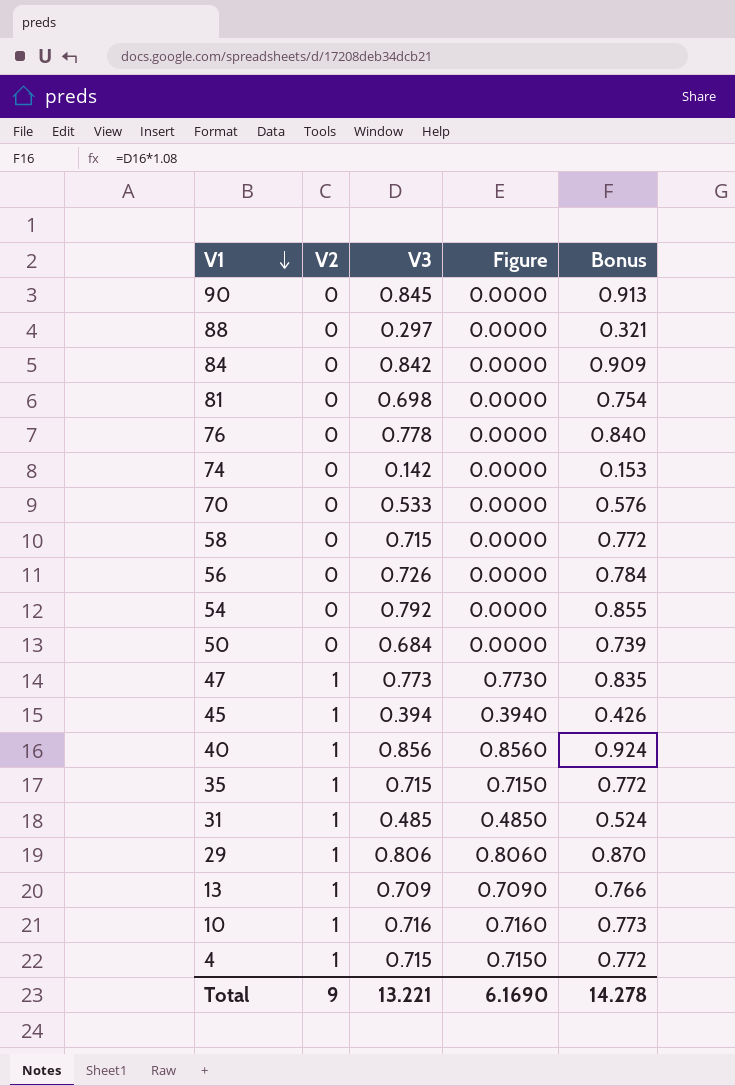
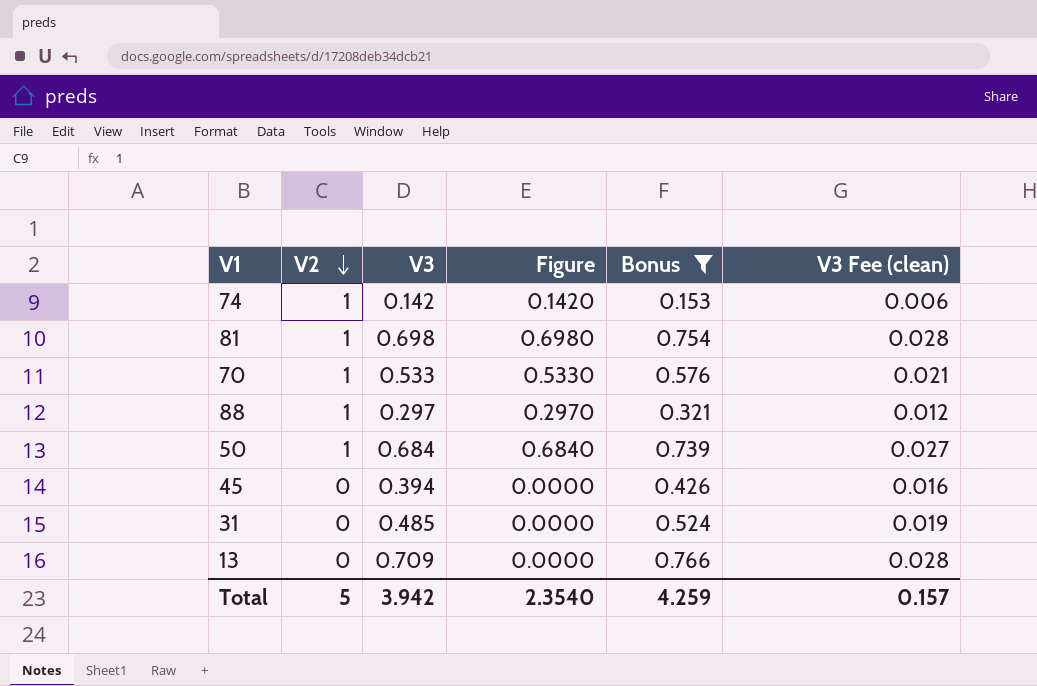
filter: none -> Bonus <= 0.766
row order: V1 descending -> V2 descending
column V3 Fee (clean) | formula: none -> [V3] * 0.04
74 | V2: 0 -> 1
74 | Figure: 0.0000 -> 0.1420
81 | V2: 0 -> 1
81 | Figure: 0.0000 -> 0.6980
70 | V2: 0 -> 1
70 | Figure: 0.0000 -> 0.5330
88 | V2: 0 -> 1
88 | Figure: 0.0000 -> 0.2970
50 | V2: 0 -> 1
50 | Figure: 0.0000 -> 0.6840
45 | V2: 1 -> 0
45 | Figure: 0.3940 -> 0.0000
31 | V2: 1 -> 0
31 | Figure: 0.4850 -> 0.0000
13 | V2: 1 -> 0
13 | Figure: 0.7090 -> 0.0000
Total | V2: 9 -> 5
Total | V3: 13.221 -> 3.942
Total | Figure: 6.1690 -> 2.3540
Total | Bonus: 14.278 -> 4.259

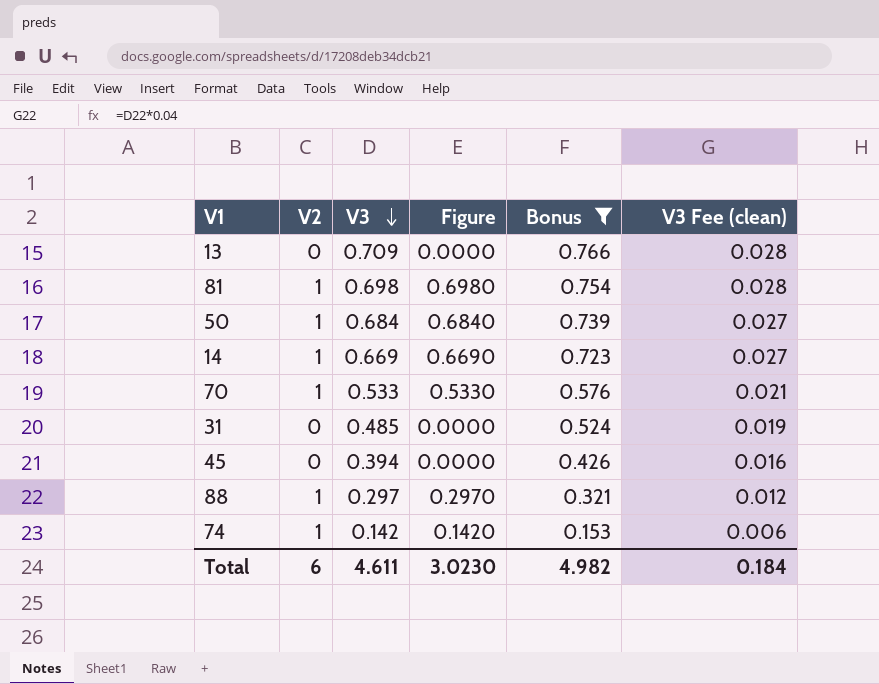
row order: V2 descending -> V3 descending
row 14: none -> 1 | 0.669 | 0.6690 | 0.723 | 0.027
Total | V2: 5 -> 6
Total | V3: 3.942 -> 4.611
Total | Figure: 2.3540 -> 3.0230
Total | Bonus: 4.259 -> 4.982
Total | V3 Fee (clean): 0.157 -> 0.184

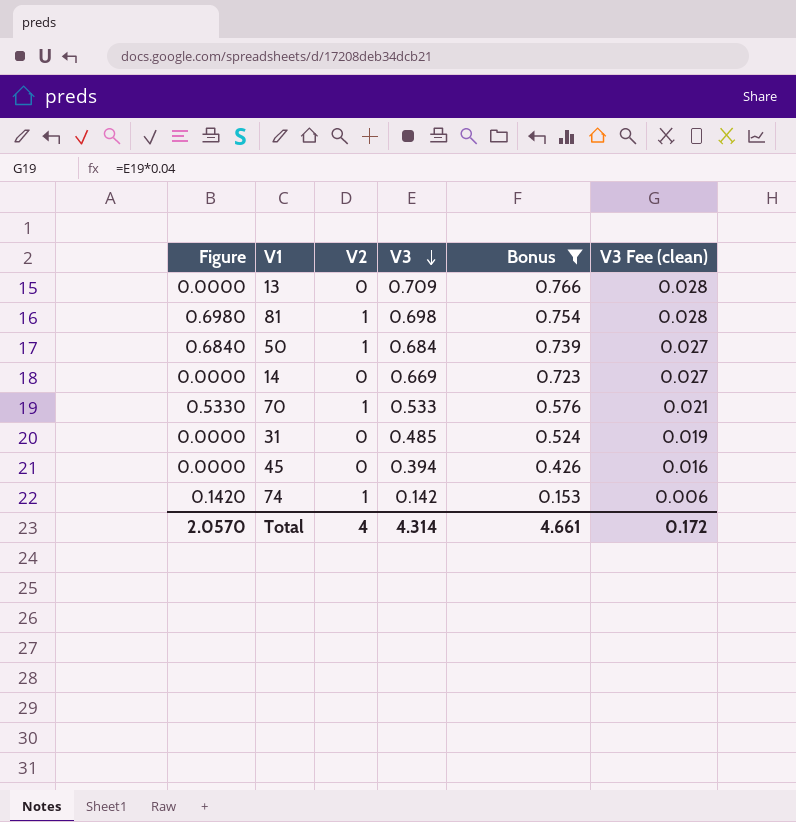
column Figure | position: 4 -> 1
row 88: 1 | 0.297 | 0.2970 | 0.321 | 0.012 -> none
14 | Figure: 0.6690 -> 0.0000
14 | V2: 1 -> 0
Total | Figure: 3.0230 -> 2.0570
Total | V2: 6 -> 4
Total | V3: 4.611 -> 4.314
Total | Bonus: 4.982 -> 4.661
Total | V3 Fee (clean): 0.184 -> 0.172

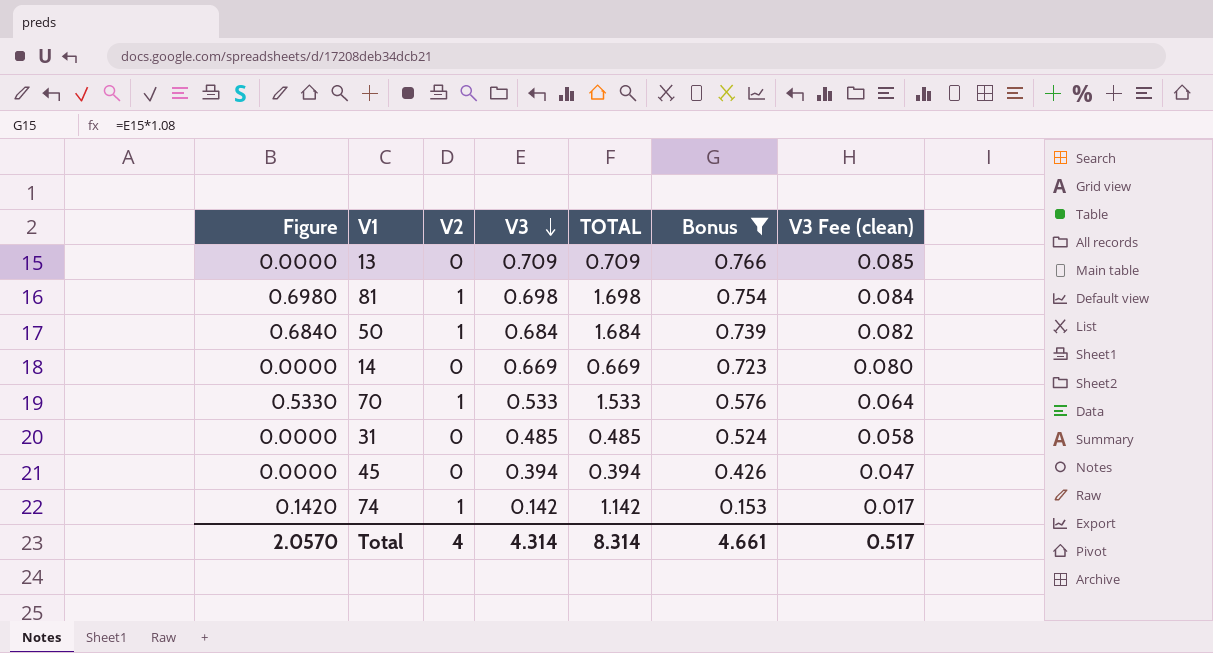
column TOTAL | formula: none -> [V2] + [V3]
column V3 Fee (clean) | formula: [V3] * 0.04 -> [V3] * 0.12
Total | V3 Fee (clean): 0.172 -> 0.517

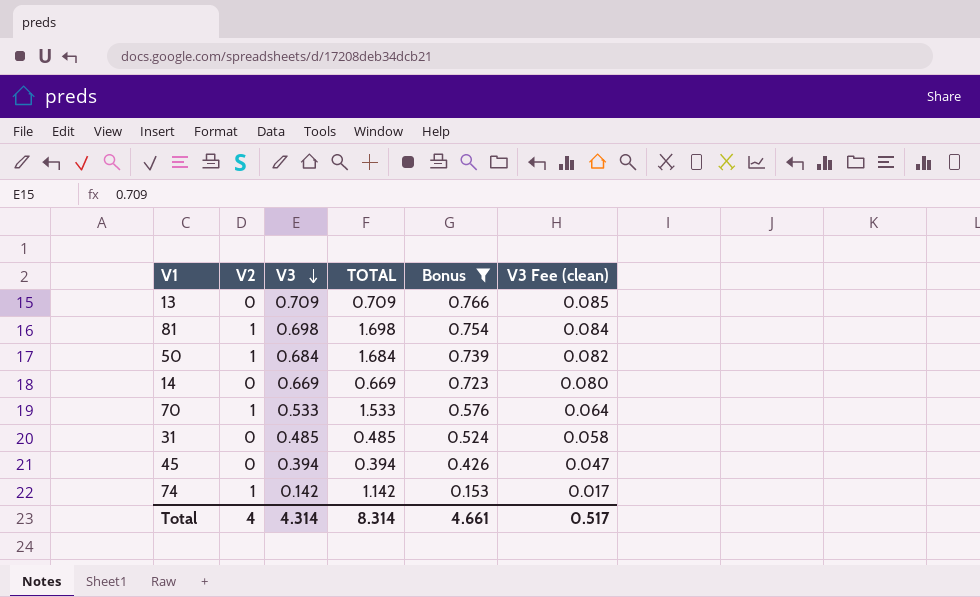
column Figure | formula: [V2] * [V3] -> none

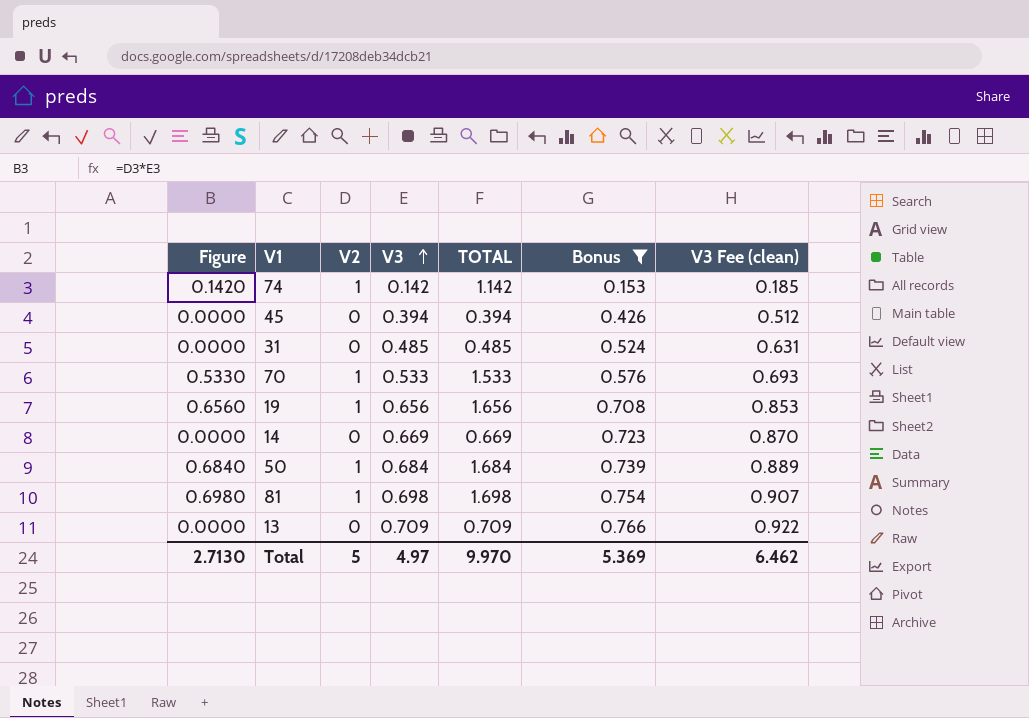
row order: V3 descending -> V3 ascending
column Figure | formula: none -> [V2] * [V3]
column V3 Fee (clean) | formula: [V3] * 0.12 -> [V3] * 1.3
row 19: none -> 0.6560 | 1 | 0.656 | 1.656 | 0.708 | 0.853
Total | V2: 4 -> 5
Total | V3: 4.314 -> 4.97
Total | TOTAL: 8.314 -> 9.970
Total | Bonus: 4.661 -> 5.369
Total | V3 Fee (clean): 0.517 -> 6.462

